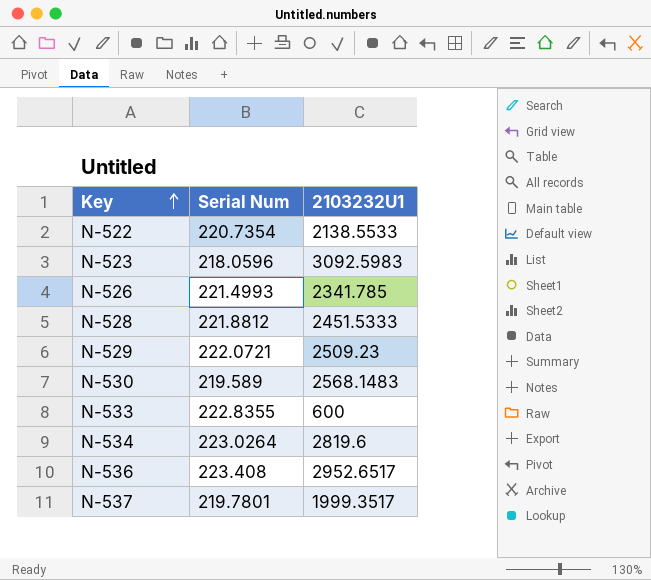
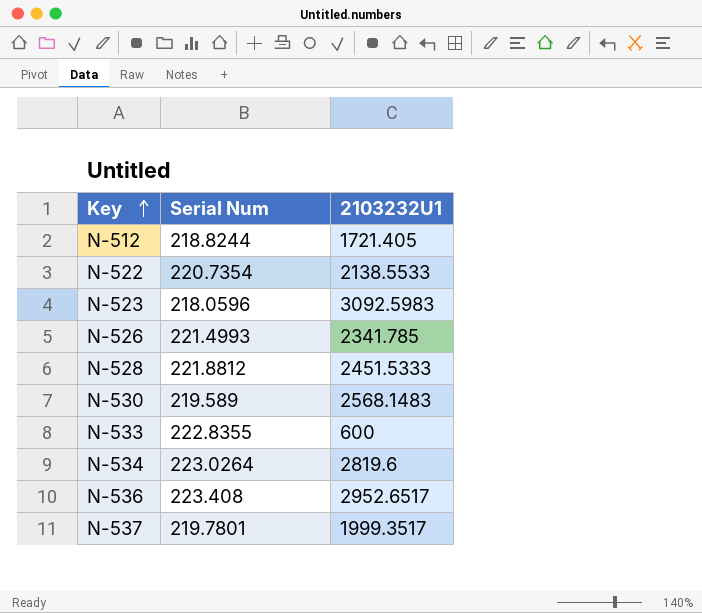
row N-529: 222.0721 | 2509.23 -> none
row N-512: none -> 218.8244 | 1721.405

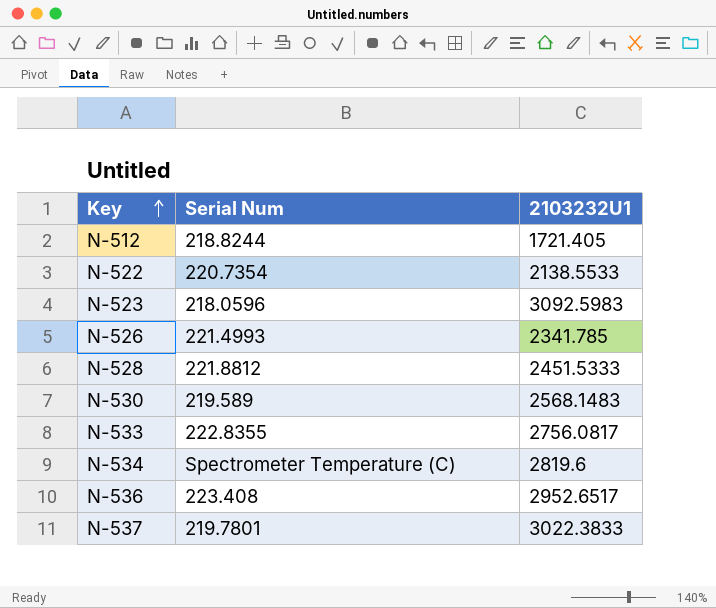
N-533 | 2103232U1: 600 -> 2756.0817
N-534 | Serial Num: 223.0264 -> Spectrometer Temperature (C)
N-537 | 2103232U1: 1999.3517 -> 3022.3833

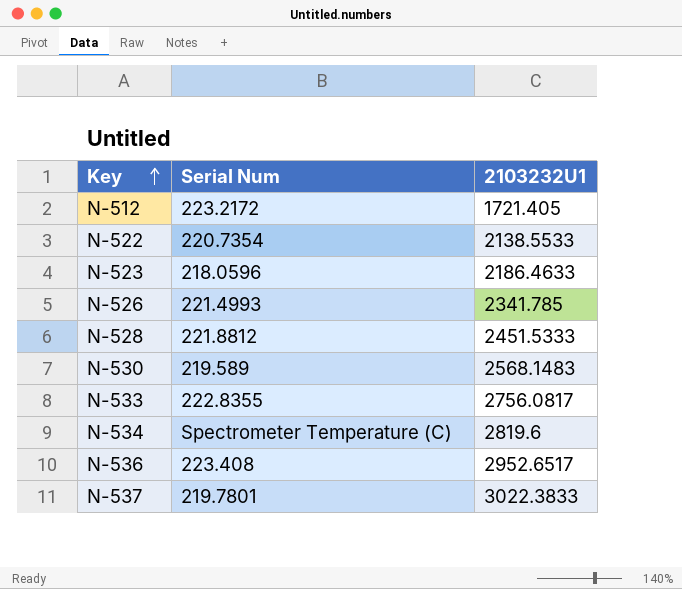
N-512 | Serial Num: 218.8244 -> 223.2172
N-523 | 2103232U1: 3092.5983 -> 2186.4633

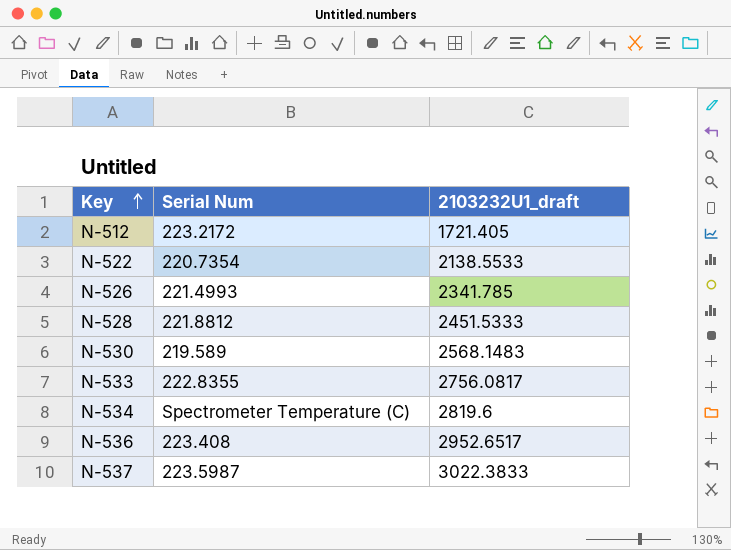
column name: 2103232U1 -> 2103232U1_draft
row N-523: 218.0596 | 2186.4633 -> none
N-537 | Serial Num: 219.7801 -> 223.5987

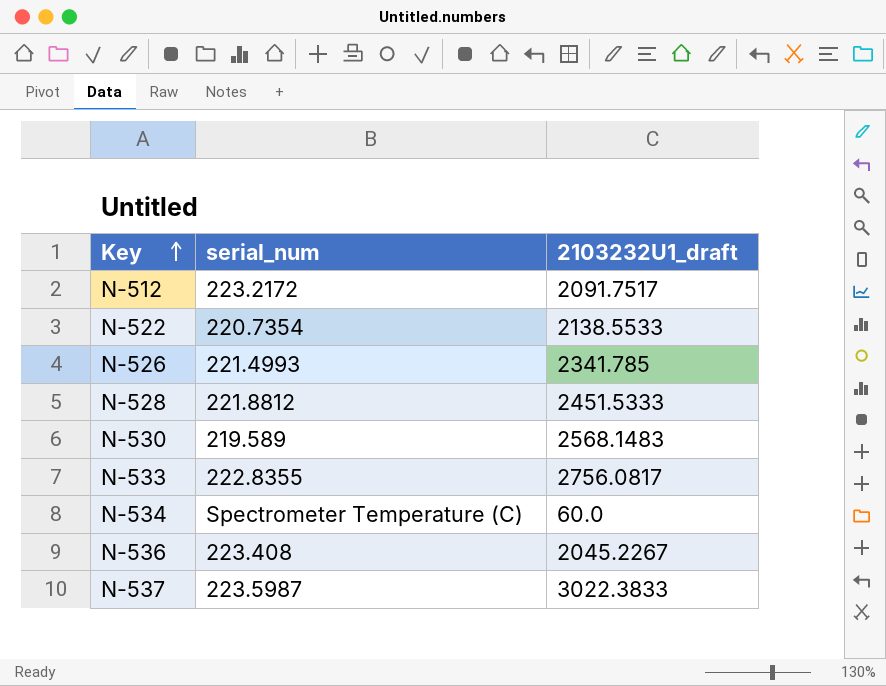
column name: Serial Num -> serial_num
N-512 | 2103232U1_draft: 1721.405 -> 2091.7517
N-534 | 2103232U1_draft: 2819.6 -> 60.0
N-536 | 2103232U1_draft: 2952.6517 -> 2045.2267

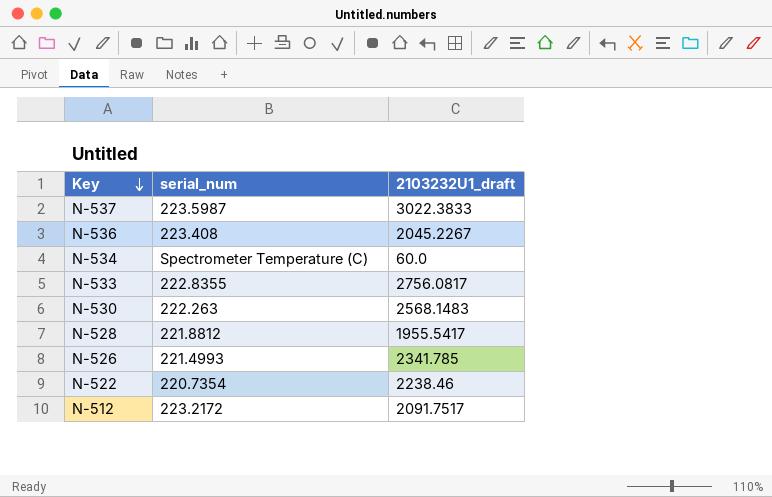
row order: Key ascending -> Key descending
N-530 | serial_num: 219.589 -> 222.263
N-528 | 2103232U1_draft: 2451.5333 -> 1955.5417
N-522 | 2103232U1_draft: 2138.5533 -> 2238.46

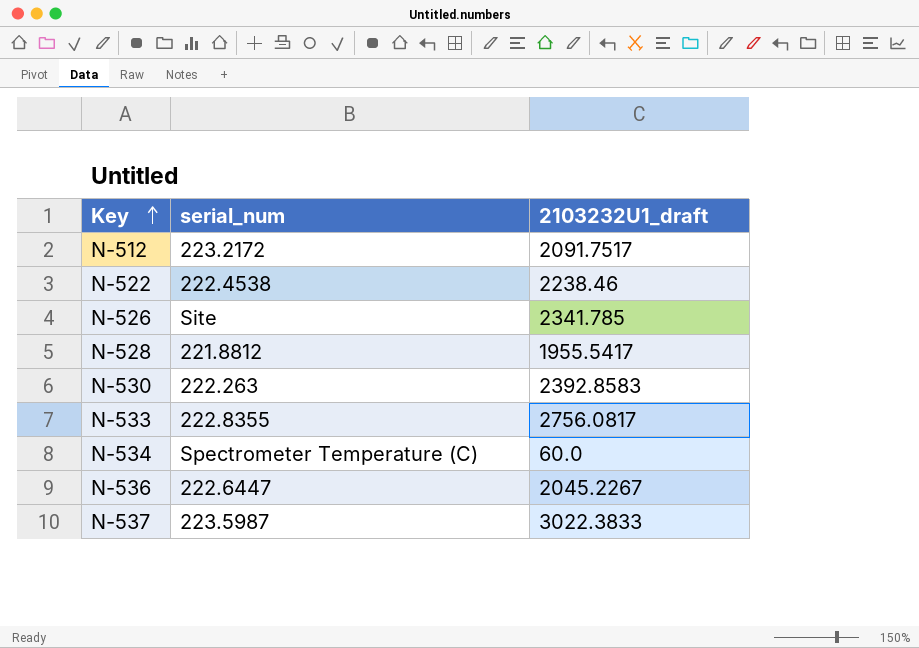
row order: Key descending -> Key ascending
N-522 | serial_num: 220.7354 -> 222.4538
N-526 | serial_num: 221.4993 -> Site
N-530 | 2103232U1_draft: 2568.1483 -> 2392.8583
N-536 | serial_num: 223.408 -> 222.6447

